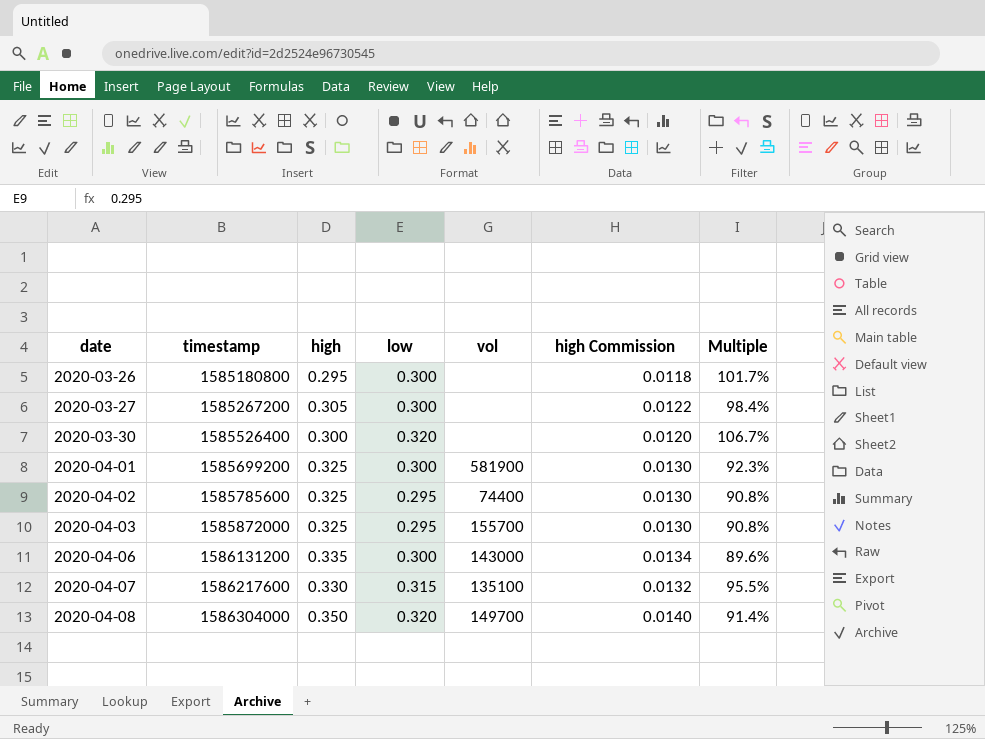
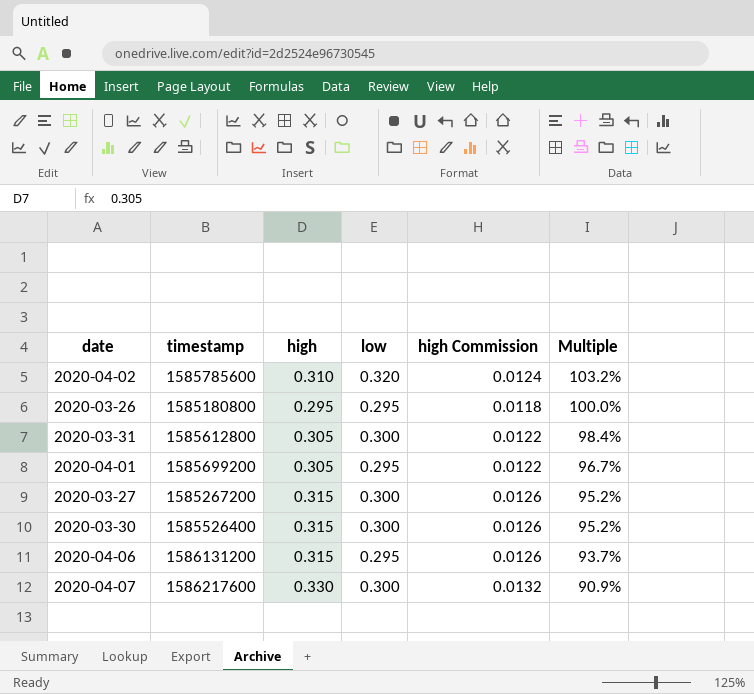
row order: date ascending -> Multiple descending
column vol | position: 5 -> none
row 2020-04-03: 1585872000 | 0.325 | 0.295 | 155700 | 0.0130 | 90.8% -> none
row 2020-04-08: 1586304000 | 0.350 | 0.320 | 149700 | 0.0140 | 91.4% -> none
2020-04-02 | high: 0.325 -> 0.310
2020-04-02 | low: 0.295 -> 0.320
2020-04-02 | high Commission: 0.0130 -> 0.0124
2020-04-02 | Multiple: 90.8% -> 103.2%
2020-03-26 | low: 0.300 -> 0.295
2020-03-26 | Multiple: 101.7% -> 100.0%
row 2020-03-31: none -> 1585612800 | 0.305 | 0.300 | 0.0122 | 98.4%
2020-04-01 | high: 0.325 -> 0.305
2020-04-01 | low: 0.300 -> 0.295
2020-04-01 | high Commission: 0.0130 -> 0.0122
2020-04-01 | Multiple: 92.3% -> 96.7%
2020-03-27 | high: 0.305 -> 0.315
2020-03-27 | high Commission: 0.0122 -> 0.0126
2020-03-27 | Multiple: 98.4% -> 95.2%
2020-03-30 | high: 0.300 -> 0.315
2020-03-30 | low: 0.320 -> 0.300
2020-03-30 | high Commission: 0.0120 -> 0.0126
2020-03-30 | Multiple: 106.7% -> 95.2%
2020-04-06 | high: 0.335 -> 0.315
2020-04-06 | low: 0.300 -> 0.295
2020-04-06 | high Commission: 0.0134 -> 0.0126
2020-04-06 | Multiple: 89.6% -> 93.7%
2020-04-07 | low: 0.315 -> 0.300
2020-04-07 | Multiple: 95.5% -> 90.9%

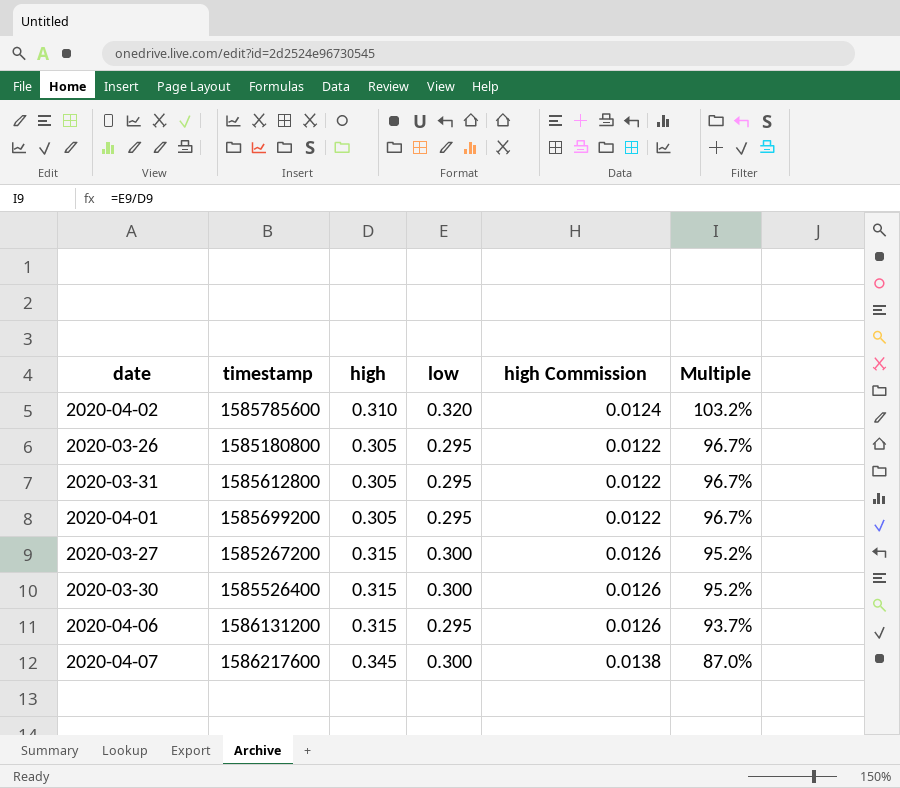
2020-03-26 | high: 0.295 -> 0.305
2020-03-26 | high Commission: 0.0118 -> 0.0122
2020-03-26 | Multiple: 100.0% -> 96.7%
2020-03-31 | low: 0.300 -> 0.295
2020-03-31 | Multiple: 98.4% -> 96.7%
2020-04-07 | high: 0.330 -> 0.345
2020-04-07 | high Commission: 0.0132 -> 0.0138
2020-04-07 | Multiple: 90.9% -> 87.0%

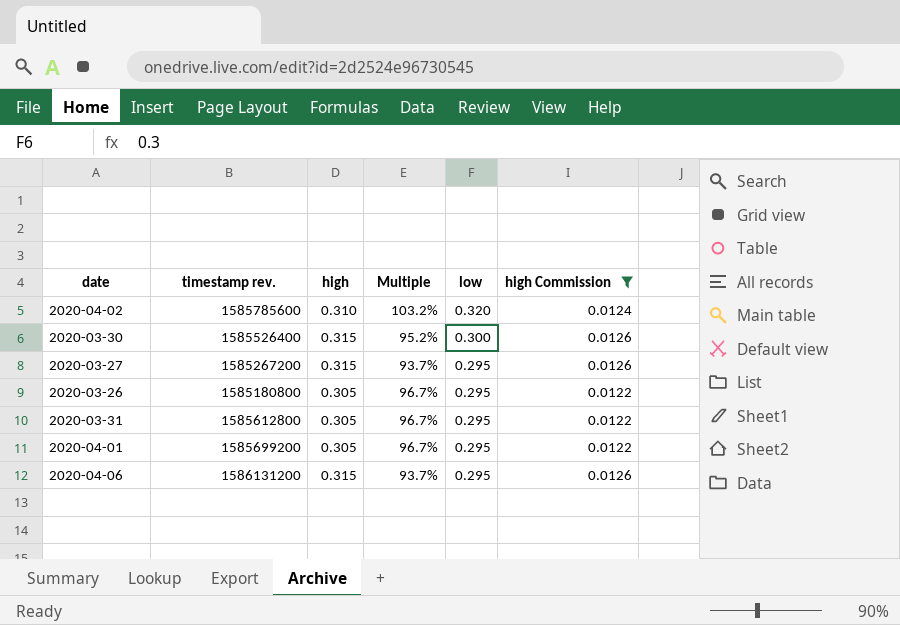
filter: none -> high Commission != 0.0138
row order: Multiple descending -> low descending
column name: timestamp -> timestamp rev.
column Multiple | position: 6 -> 4
2020-03-27 | Multiple: 95.2% -> 93.7%
2020-03-27 | low: 0.300 -> 0.295

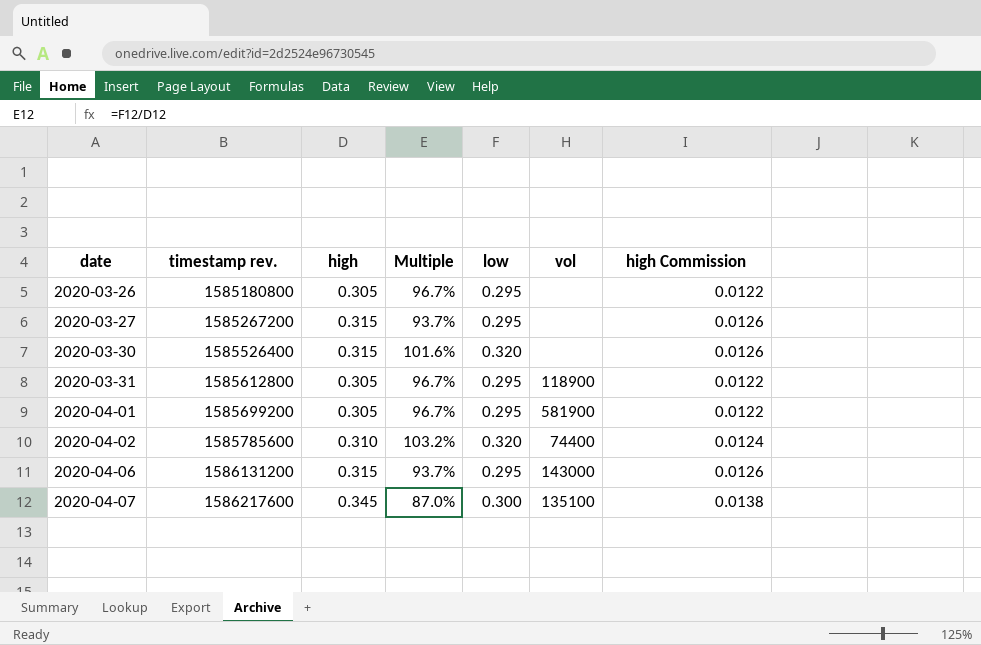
filter: high Commission != 0.0138 -> none
row order: low descending -> date ascending
column vol | position: none -> 6
2020-03-30 | Multiple: 95.2% -> 101.6%
2020-03-30 | low: 0.300 -> 0.320

